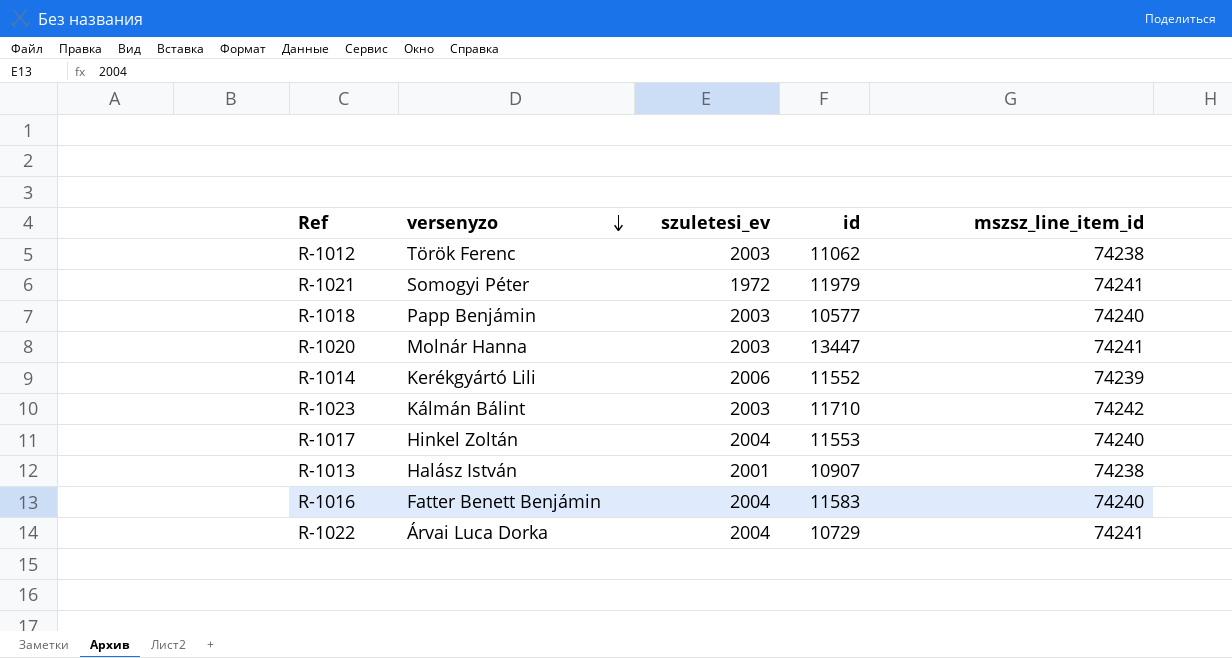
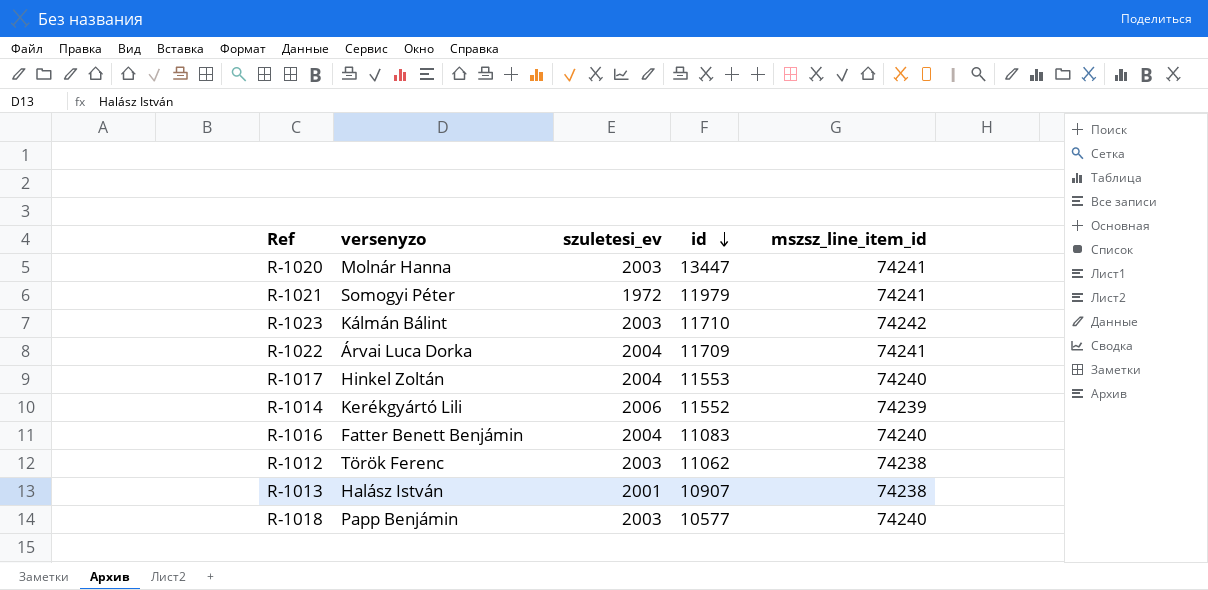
row order: versenyzo descending -> id descending
R-1022 | id: 10729 -> 11709
R-1016 | id: 11583 -> 11083

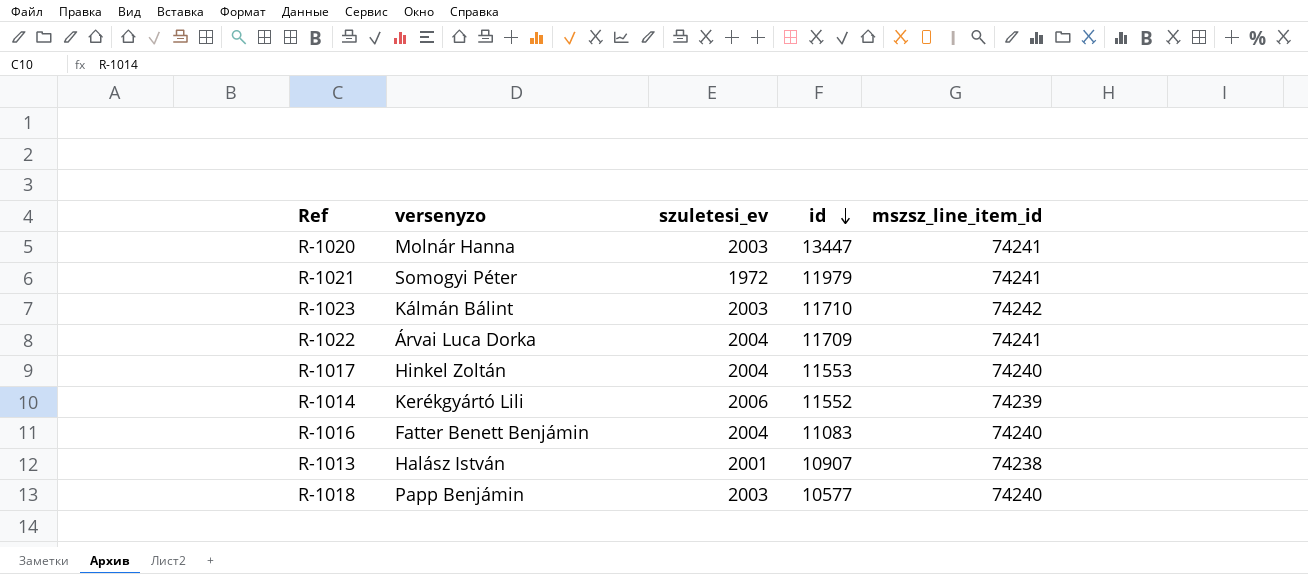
row R-1012: Török Ferenc | 2003 | 11062 | 74238 -> none

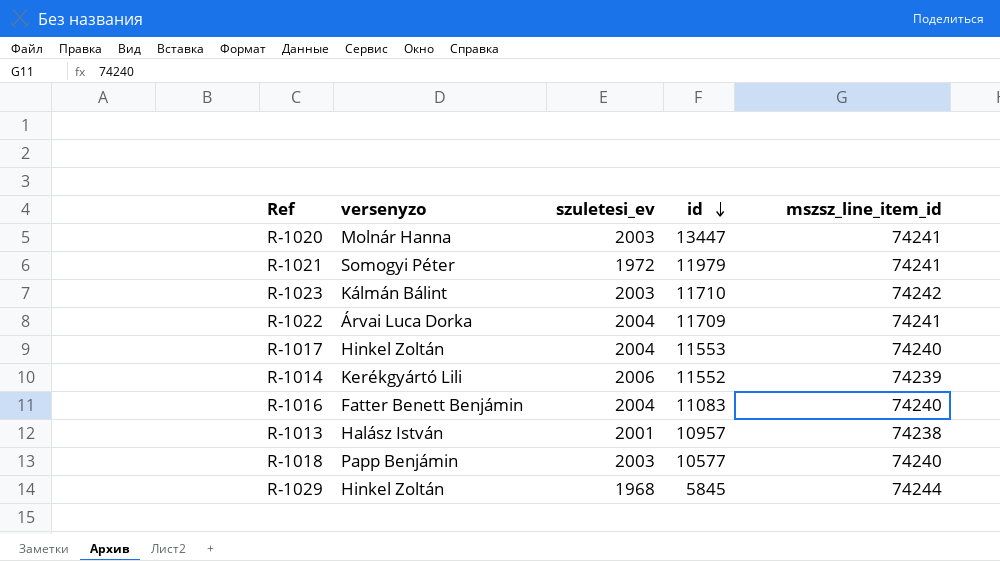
R-1013 | id: 10907 -> 10957
row R-1029: none -> Hinkel Zoltán | 1968 | 5845 | 74244

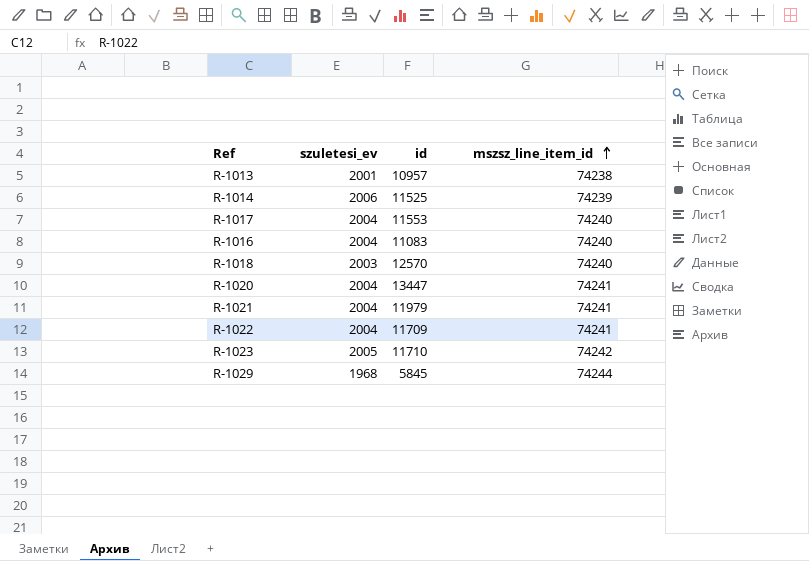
row order: id descending -> mszsz_line_item_id ascending
column versenyzo | position: 2 -> none
R-1014 | id: 11552 -> 11525
R-1018 | id: 10577 -> 12570
R-1020 | szuletesi_ev: 2003 -> 2004
R-1021 | szuletesi_ev: 1972 -> 2004
R-1023 | szuletesi_ev: 2003 -> 2005

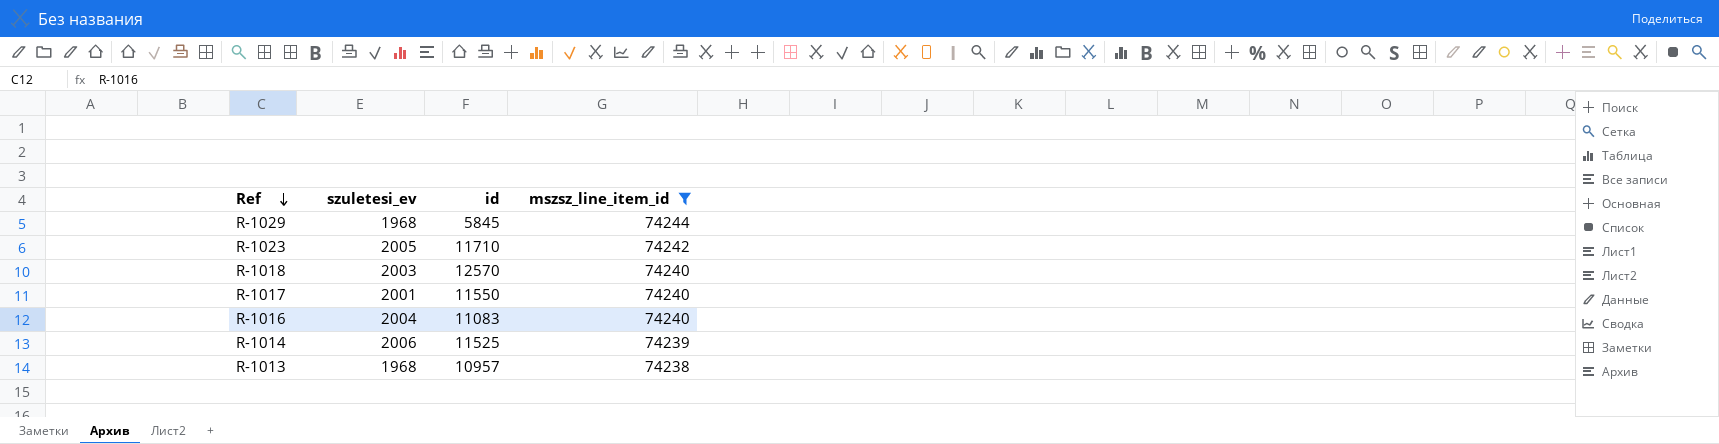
filter: none -> mszsz_line_item_id != 74241
row order: mszsz_line_item_id ascending -> Ref descending
R-1017 | szuletesi_ev: 2004 -> 2001
R-1017 | id: 11553 -> 11550
R-1013 | szuletesi_ev: 2001 -> 1968

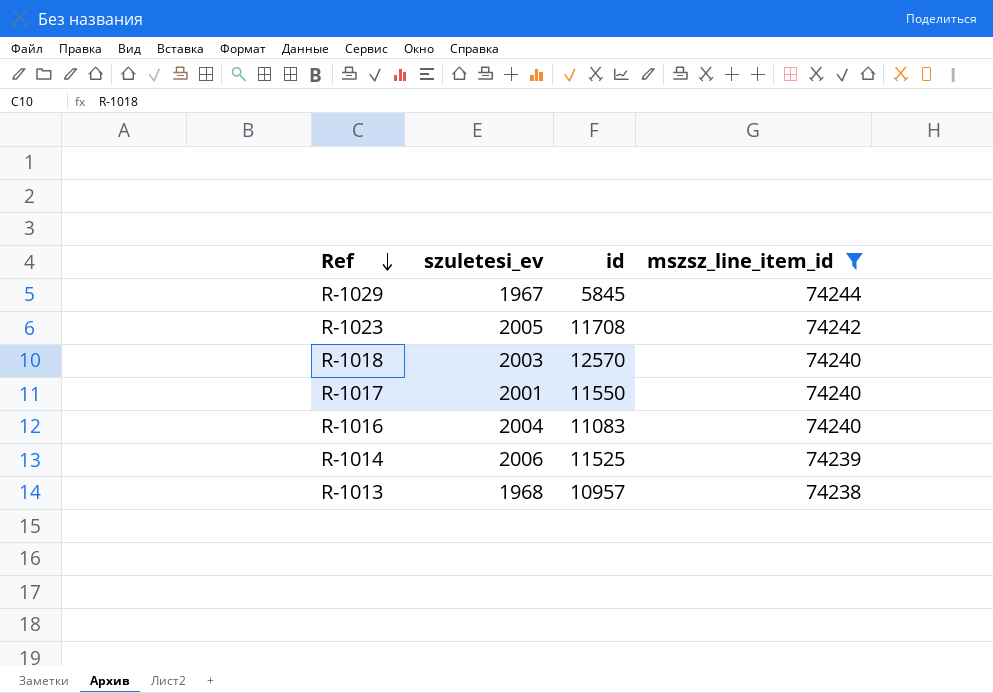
R-1029 | szuletesi_ev: 1968 -> 1967
R-1023 | id: 11710 -> 11708

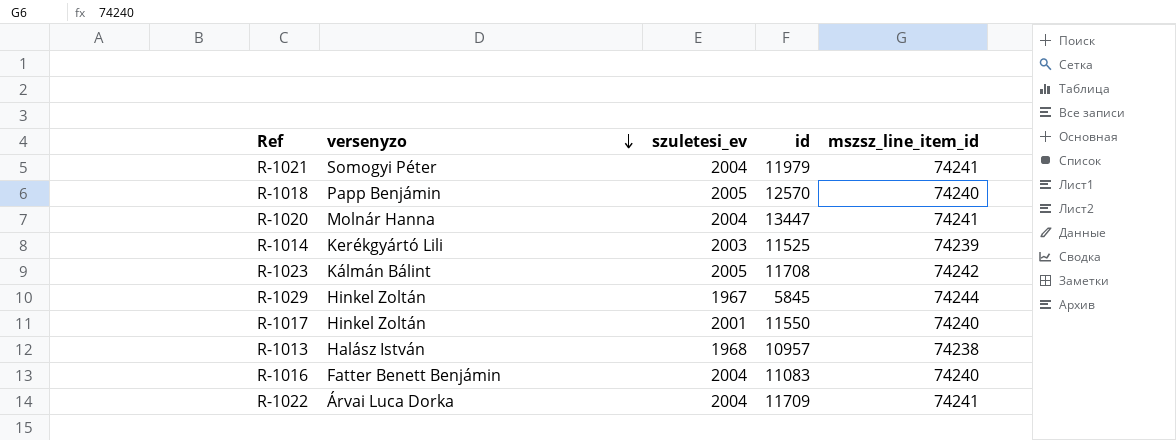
filter: mszsz_line_item_id != 74241 -> none
row order: Ref descending -> versenyzo descending
column versenyzo | position: none -> 2
R-1018 | szuletesi_ev: 2003 -> 2005
R-1014 | szuletesi_ev: 2006 -> 2003

